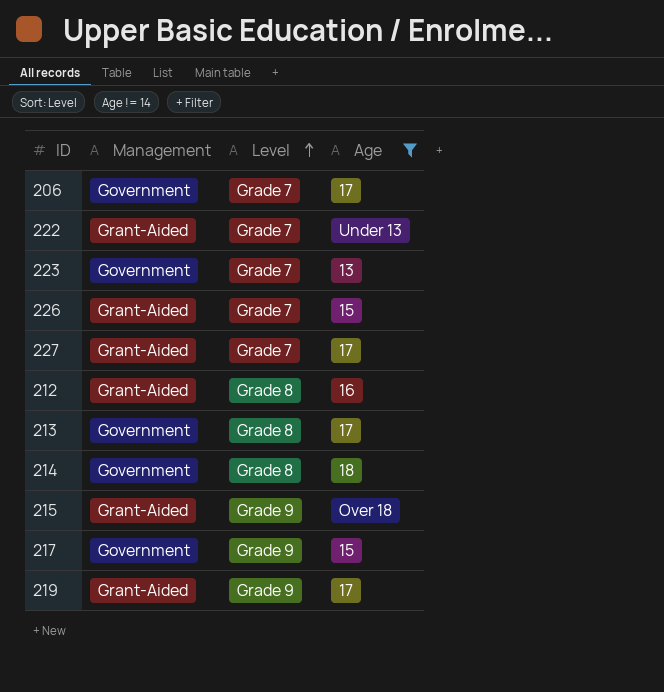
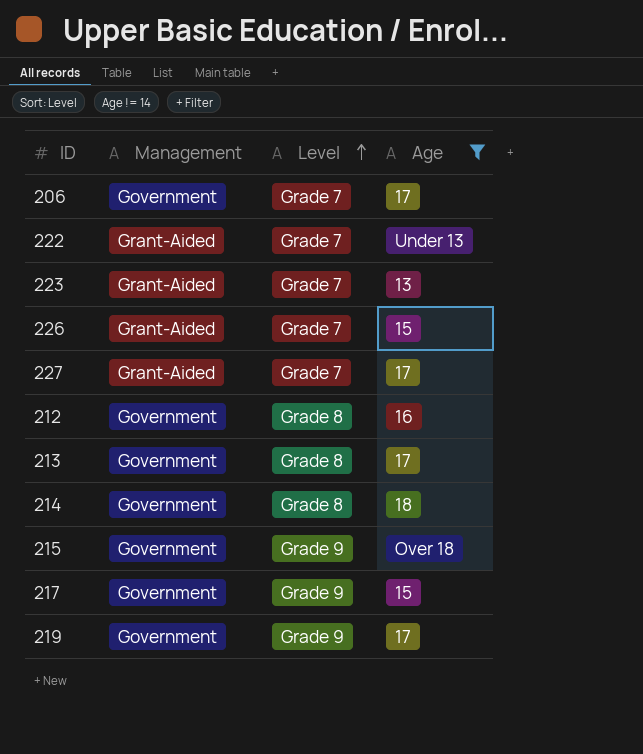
223 | Management: Government -> Grant-Aided
212 | Management: Grant-Aided -> Government
215 | Management: Grant-Aided -> Government
219 | Management: Grant-Aided -> Government

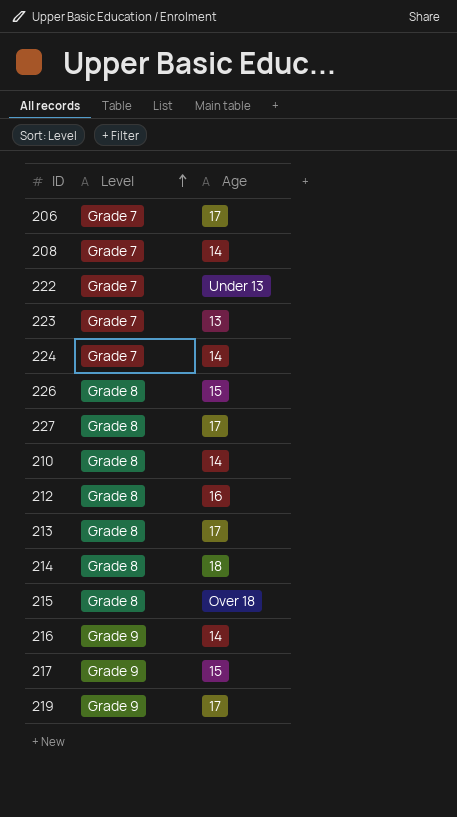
filter: Age != 14 -> none
column Management | position: 2 -> none
226 | Level: Grade 7 -> Grade 8
227 | Level: Grade 7 -> Grade 8
215 | Level: Grade 9 -> Grade 8

